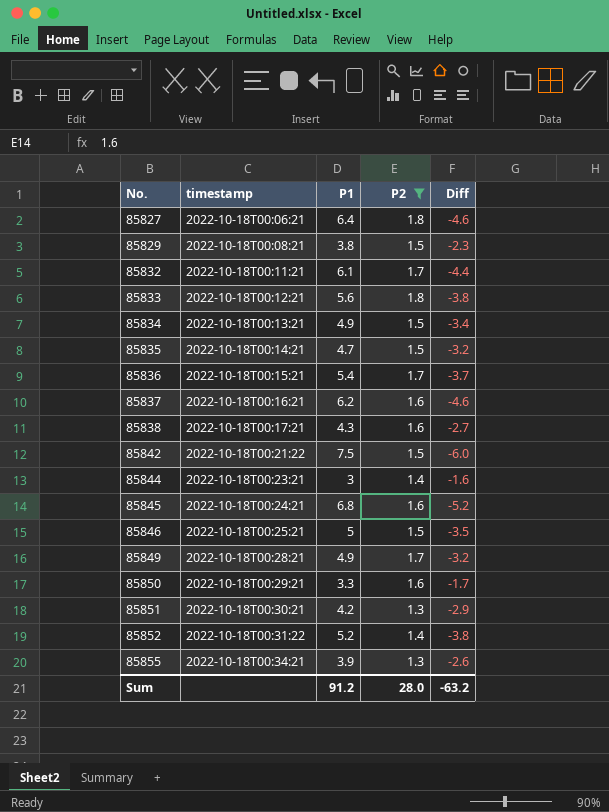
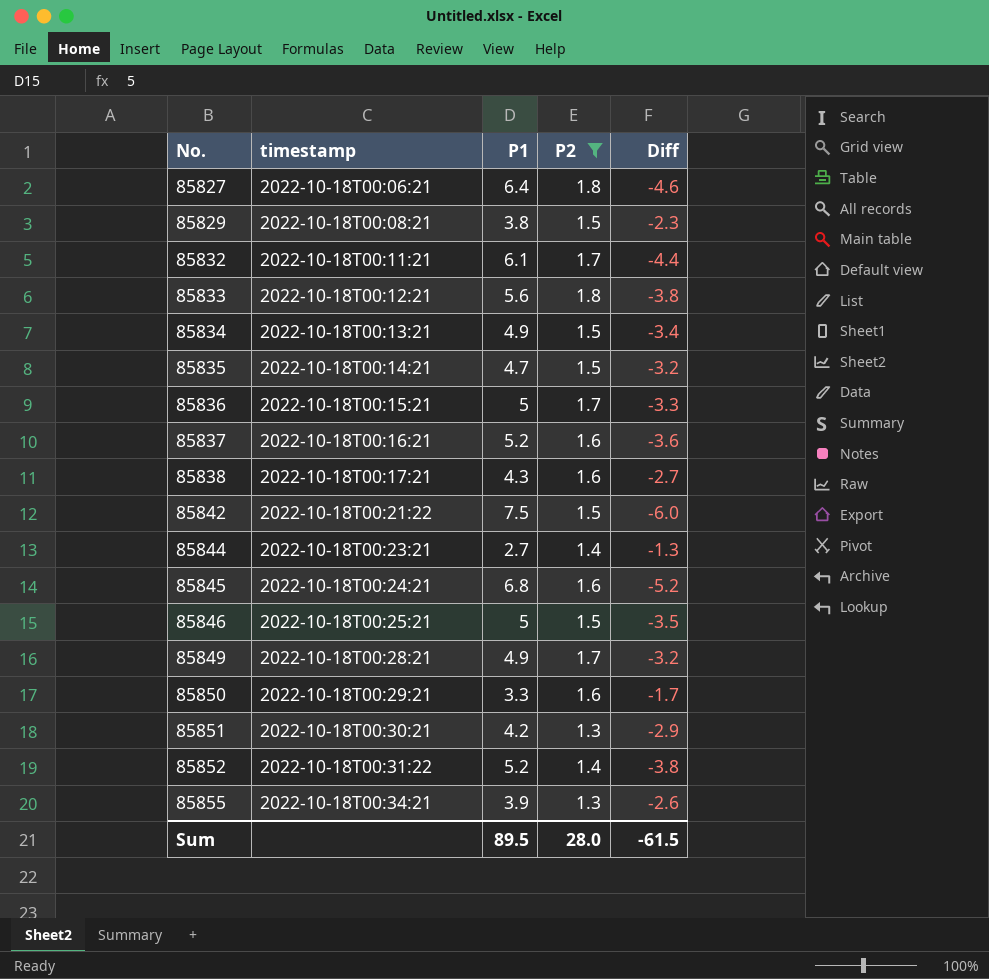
85836 | P1: 5.4 -> 5
85836 | Diff: -3.7 -> -3.3
85837 | P1: 6.2 -> 5.2
85837 | Diff: -4.6 -> -3.6
85844 | P1: 3 -> 2.7
85844 | Diff: -1.6 -> -1.3
Sum | P1: 91.2 -> 89.5
Sum | Diff: -63.2 -> -61.5

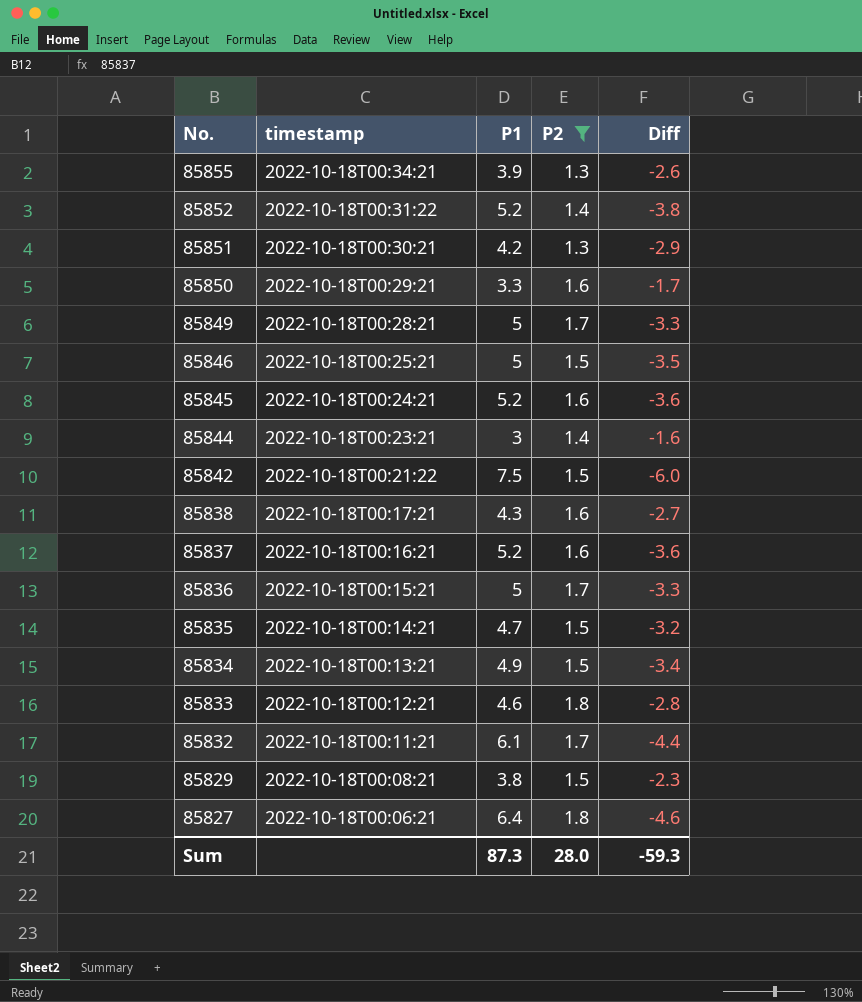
row order: No. ascending -> No. descending
85849 | P1: 4.9 -> 5
85849 | Diff: -3.2 -> -3.3
85845 | P1: 6.8 -> 5.2
85845 | Diff: -5.2 -> -3.6
85844 | P1: 2.7 -> 3
85844 | Diff: -1.3 -> -1.6
85833 | P1: 5.6 -> 4.6
85833 | Diff: -3.8 -> -2.8
Sum | P1: 89.5 -> 87.3
Sum | Diff: -61.5 -> -59.3

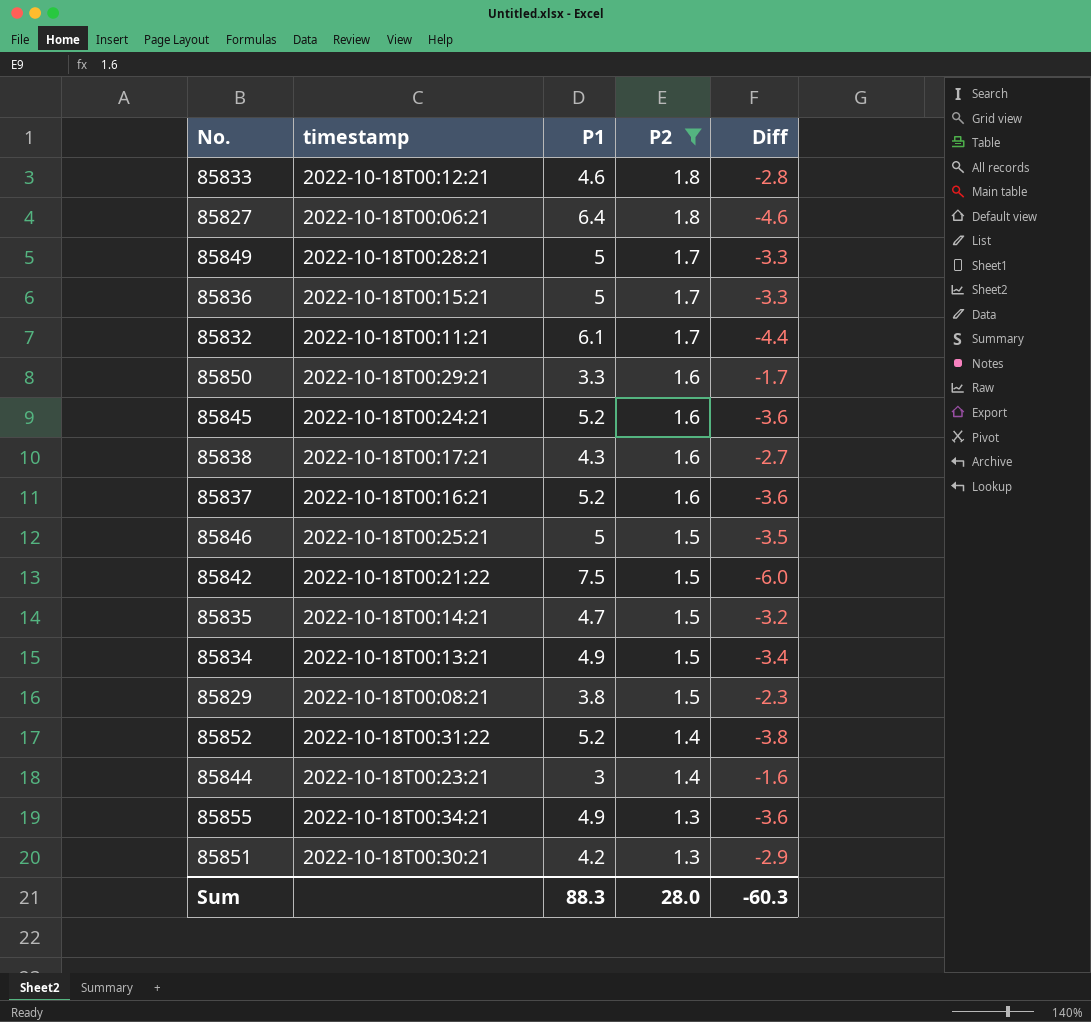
row order: No. descending -> P2 descending
85855 | P1: 3.9 -> 4.9
85855 | Diff: -2.6 -> -3.6
Sum | P1: 87.3 -> 88.3
Sum | Diff: -59.3 -> -60.3

